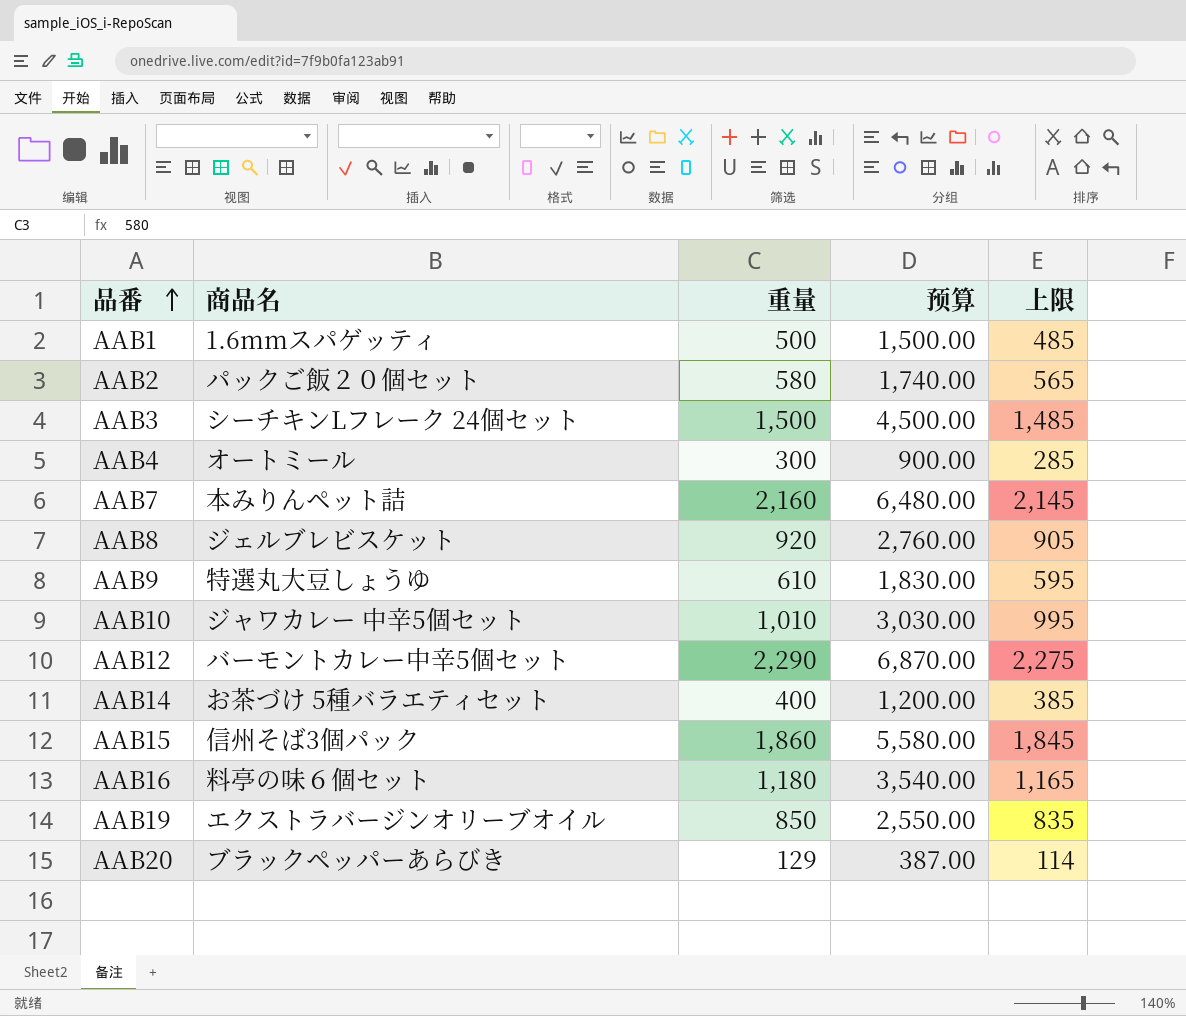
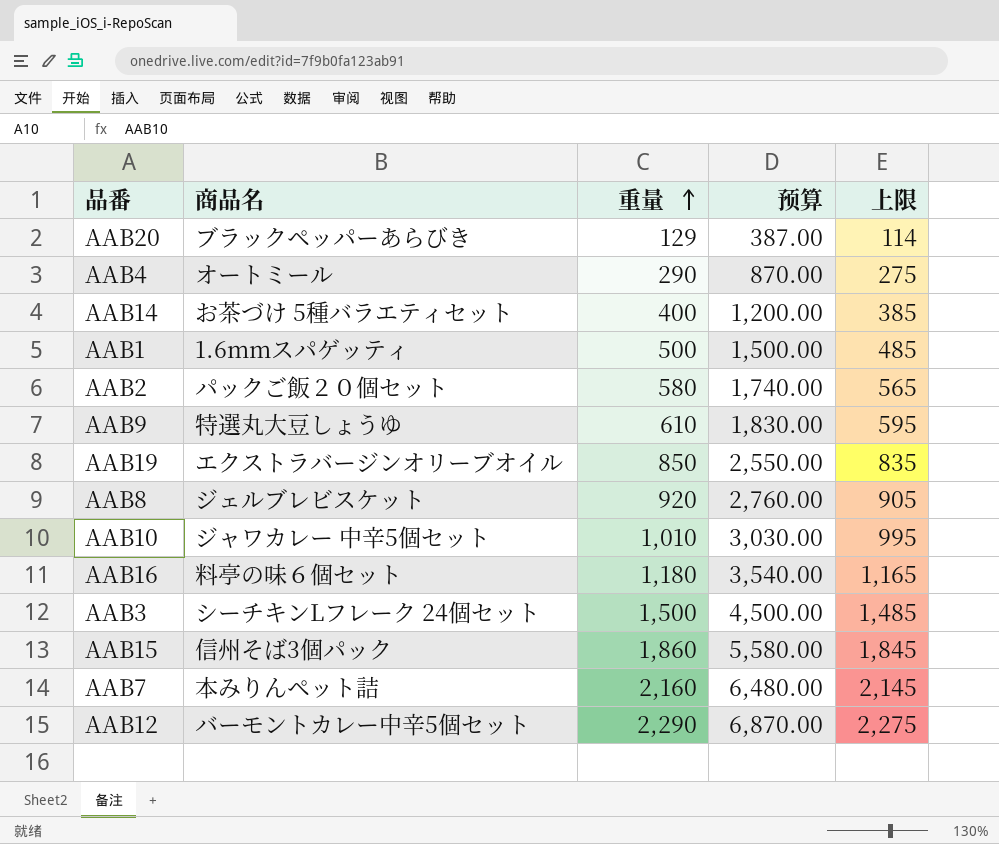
row order: 品番 ascending -> 重量 ascending
AAB4 | 重量: 300 -> 290
AAB4 | 预算: 900.00 -> 870.00
AAB4 | 上限: 285 -> 275

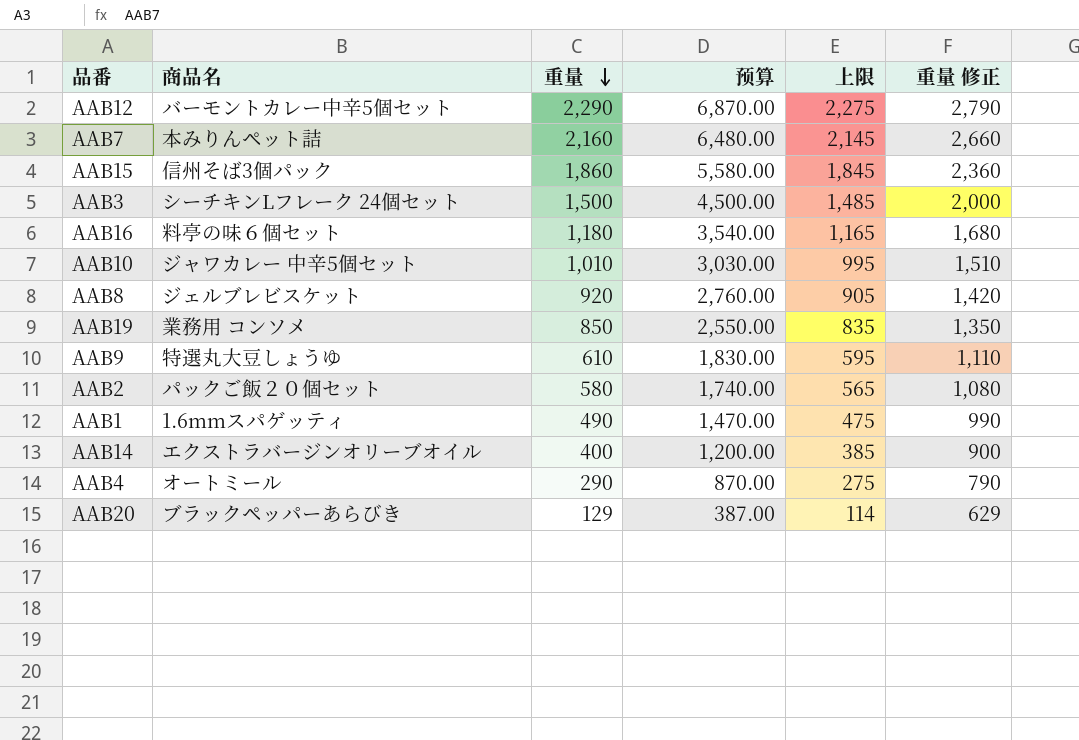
row order: 重量 ascending -> 重量 descending
column 重量 修正 | formula: none -> [重量] + 500
AAB19 | 商品名: エクストラバージンオリーブオイル -> 業務用 コンソメ
AAB1 | 重量: 500 -> 490
AAB1 | 预算: 1,500.00 -> 1,470.00
AAB1 | 上限: 485 -> 475
AAB14 | 商品名: お茶づけ 5種バラエティセット -> エクストラバージンオリーブオイル

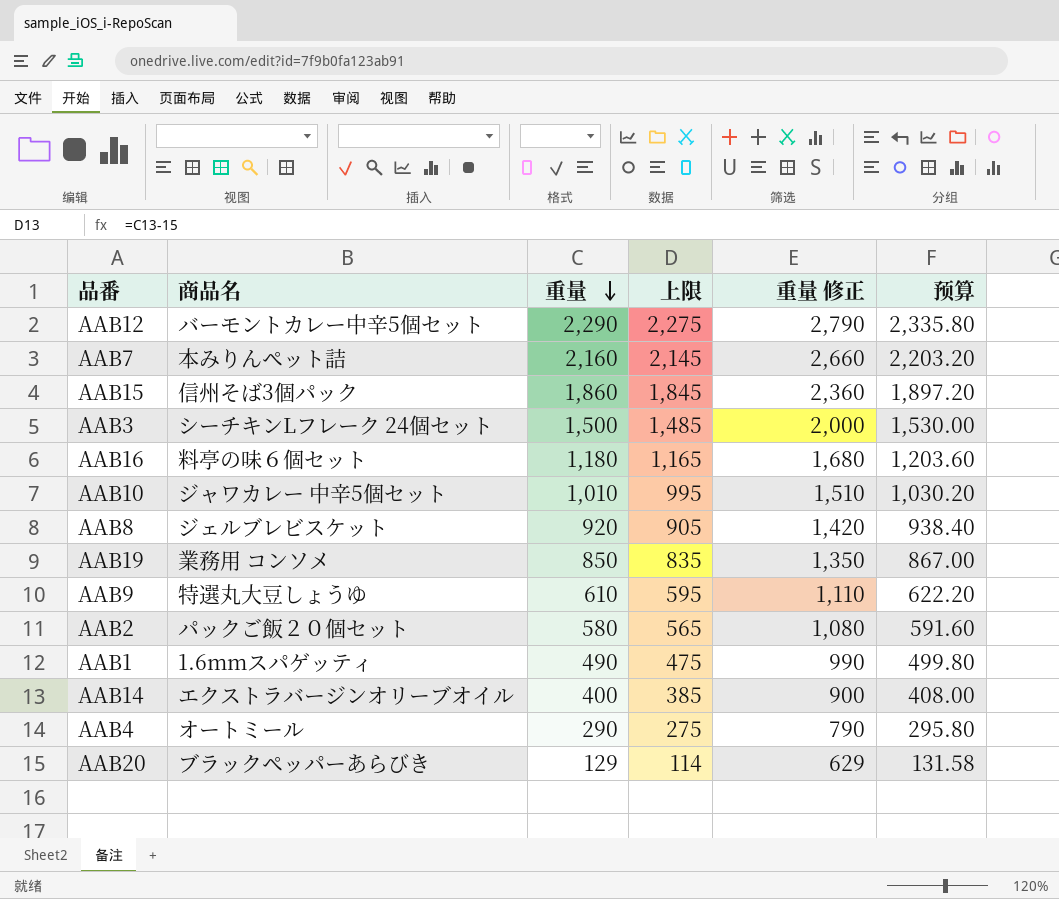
column 预算 | formula: [重量] * 3 -> [重量] * 1.02
column 预算 | position: 4 -> 6

